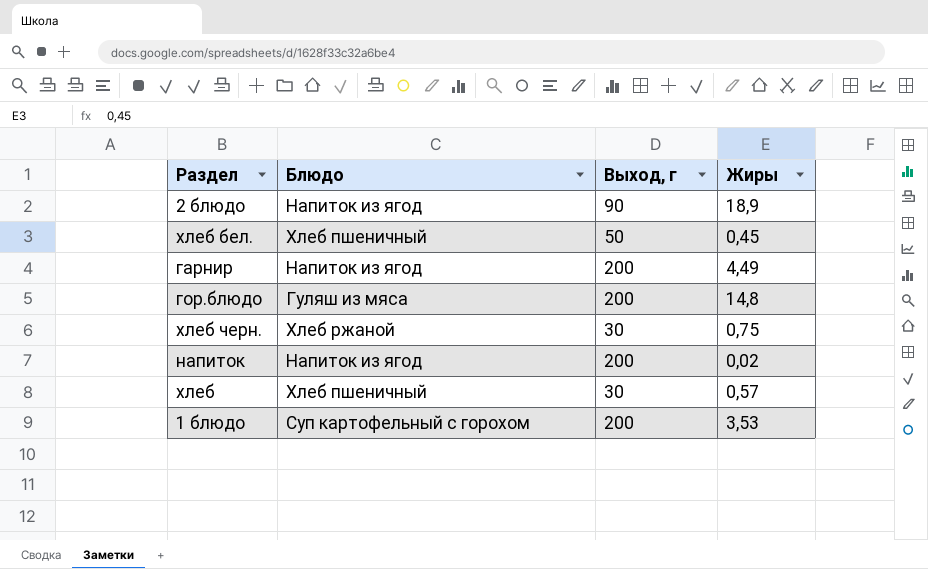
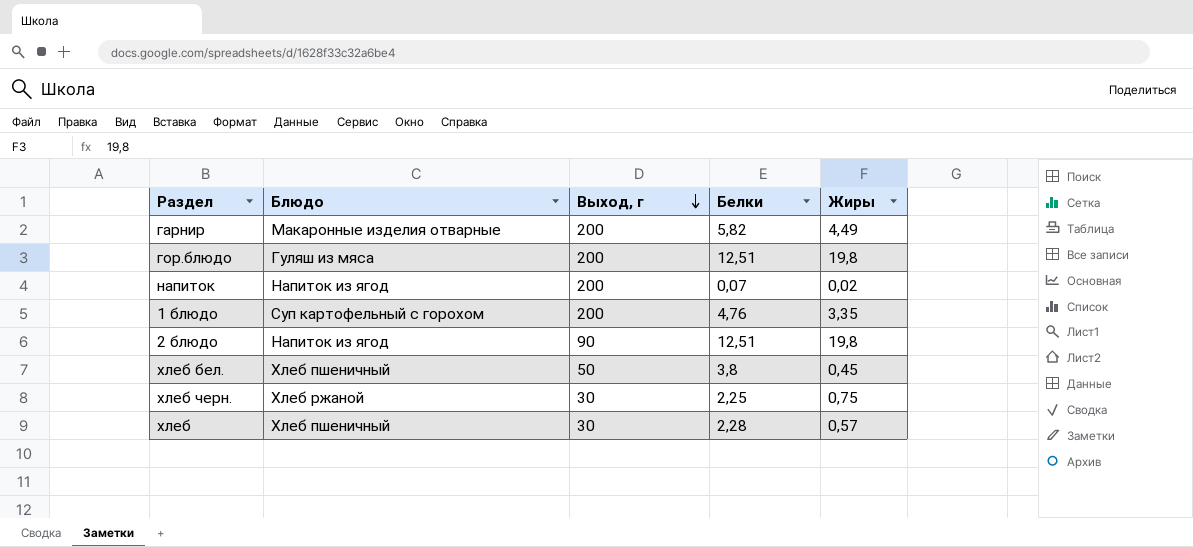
row order: none -> Выход, г descending
column Белки | position: none -> 4
гарнир | Блюдо: Напиток из ягод -> Макаронные изделия отварные
гор.блюдо | Жиры: 14,8 -> 19,8
1 блюдо | Жиры: 3,53 -> 3,35
2 блюдо | Жиры: 18,9 -> 19,8

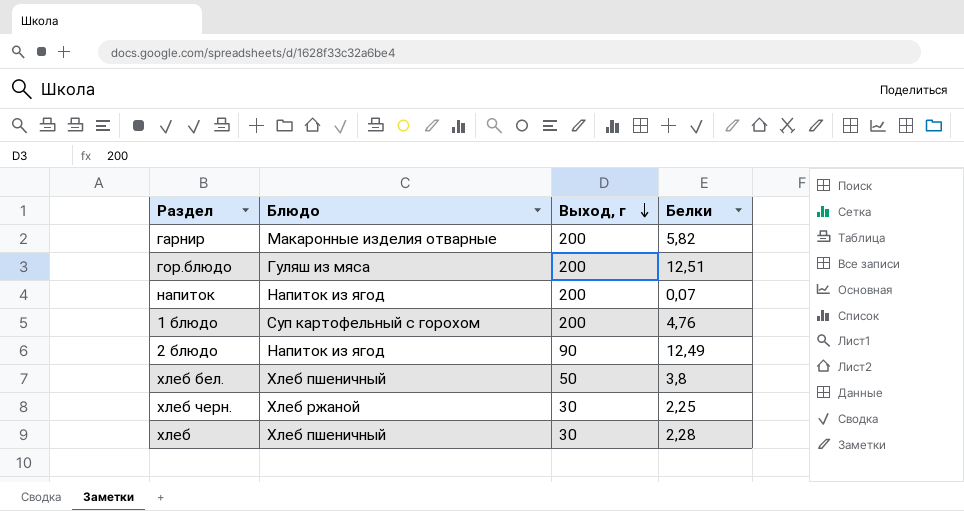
column Жиры | position: 5 -> none
2 блюдо | Белки: 12,51 -> 12,49

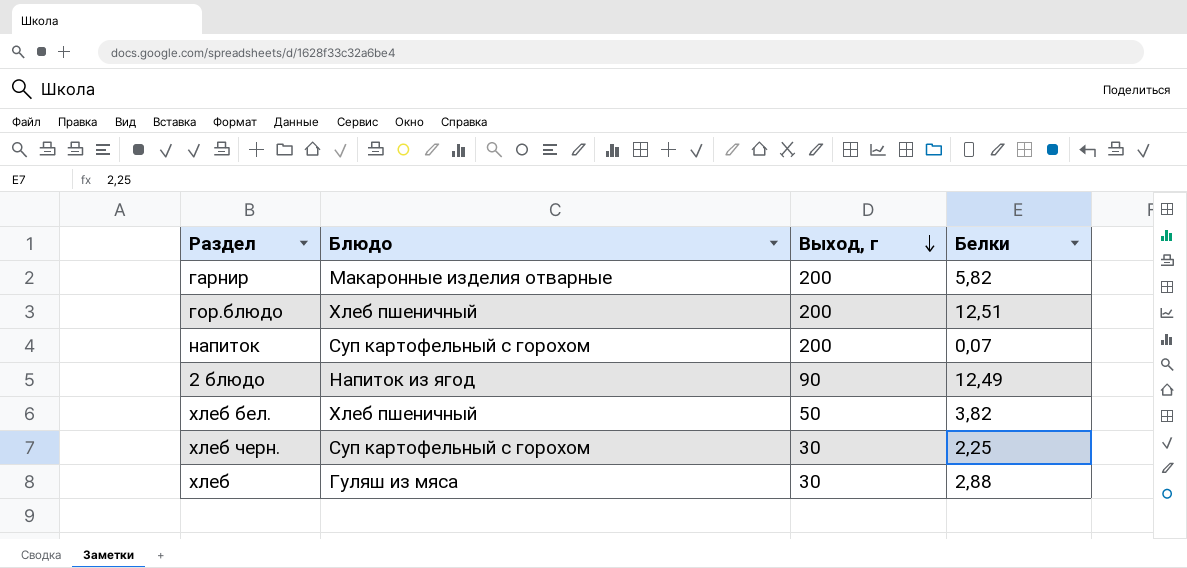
row 1 блюдо: Суп картофельный с горохом | 200 | 4,76 -> none
гор.блюдо | Блюдо: Гуляш из мяса -> Хлеб пшеничный
напиток | Блюдо: Напиток из ягод -> Суп картофельный с горохом
хлеб бел. | Белки: 3,8 -> 3,82
хлеб черн. | Блюдо: Хлеб ржаной -> Суп картофельный с горохом
хлеб | Блюдо: Хлеб пшеничный -> Гуляш из мяса
хлеб | Белки: 2,28 -> 2,88

